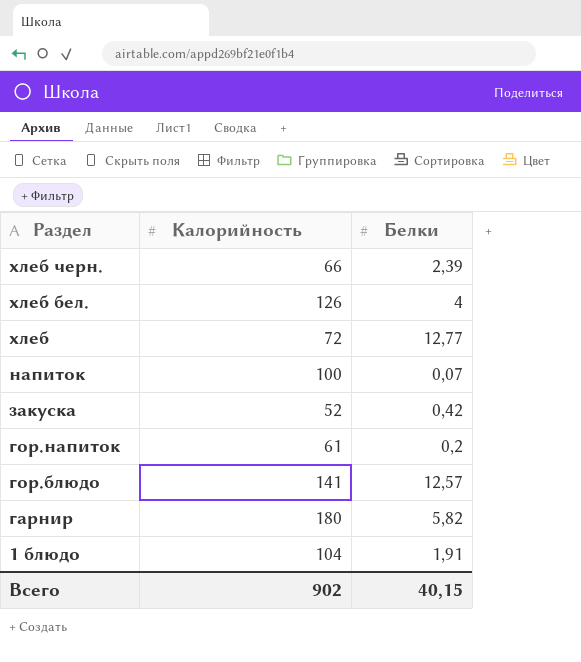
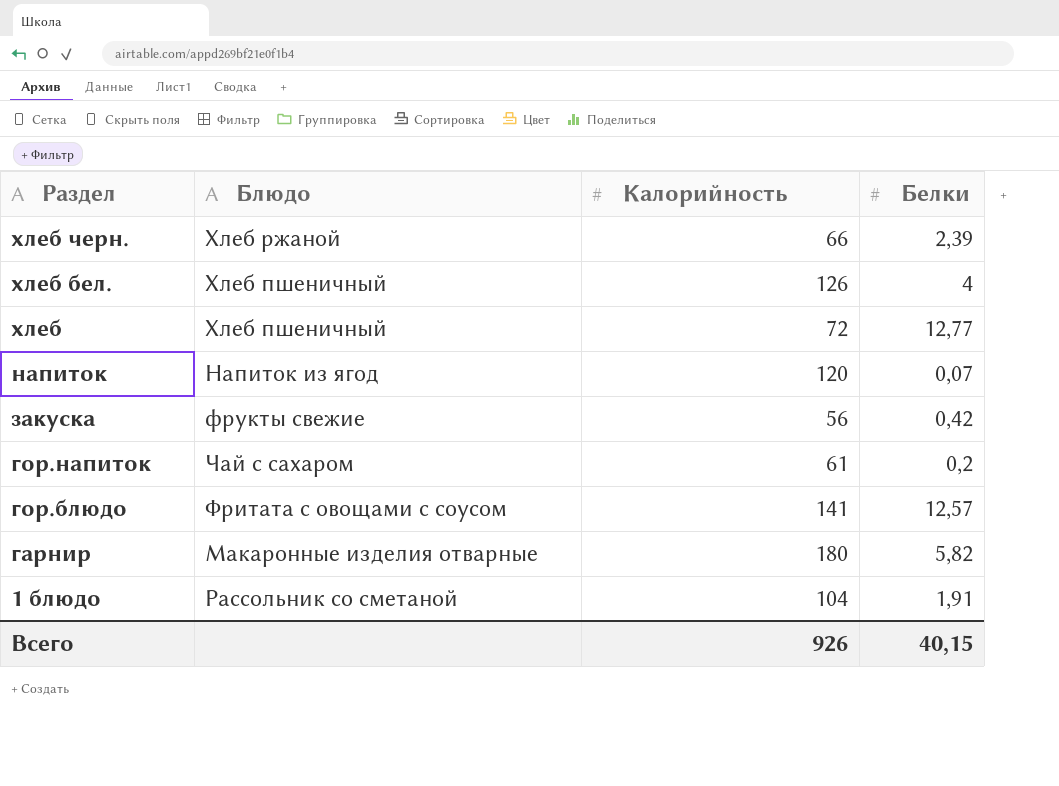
column Блюдо | position: none -> 2
напиток | Калорийность: 100 -> 120
закуска | Калорийность: 52 -> 56
Всего | Калорийность: 902 -> 926

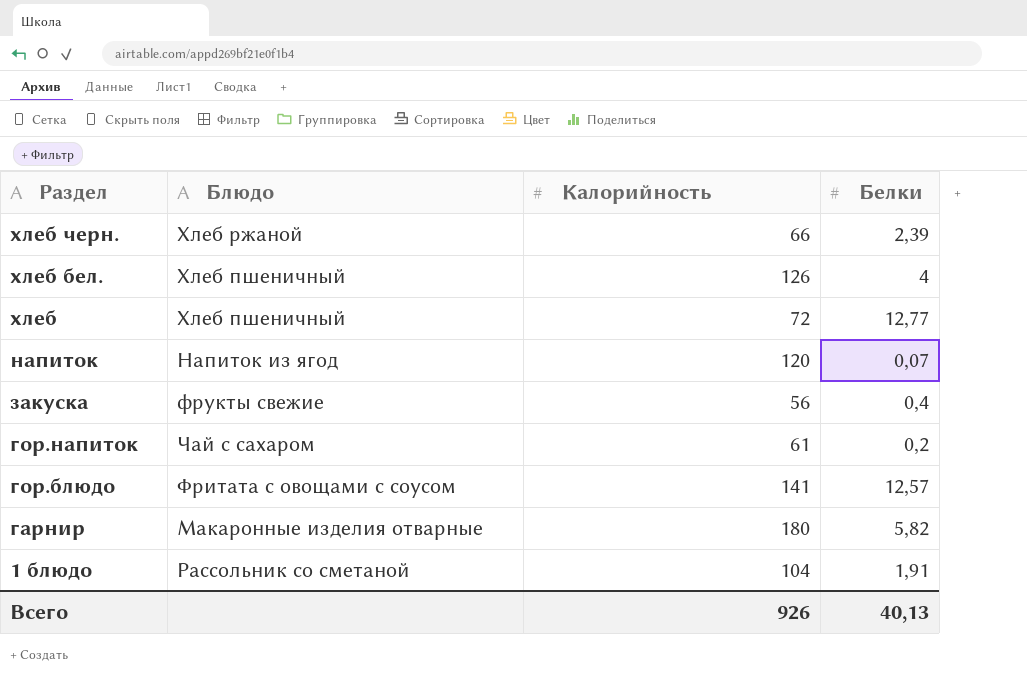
закуска | Белки: 0,42 -> 0,4
Всего | Белки: 40,15 -> 40,13

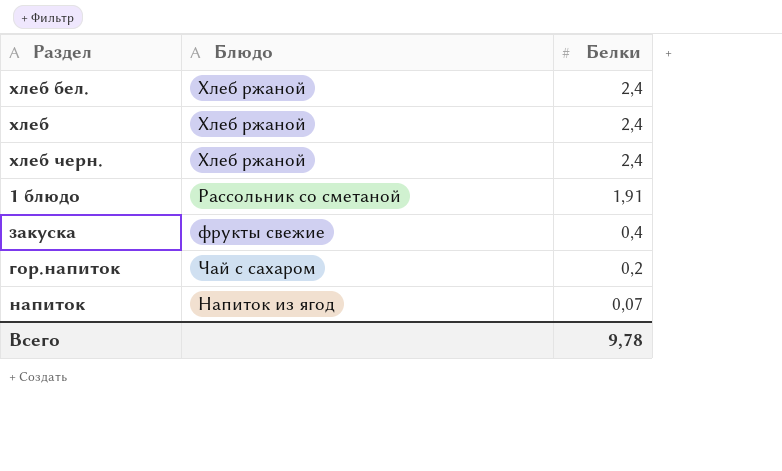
row order: Раздел descending -> Белки descending
column Калорийность | position: 3 -> none
row гор.блюдо: Фритата с овощами с соусом | 141 | 12,57 -> none
row гарнир: Макаронные изделия отварные | 180 | 5,82 -> none
хлеб бел. | Блюдо: Хлеб пшеничный -> Хлеб ржаной
хлеб бел. | Белки: 4 -> 2,4
хлеб | Блюдо: Хлеб пшеничный -> Хлеб ржаной
хлеб | Белки: 12,77 -> 2,4
хлеб черн. | Белки: 2,39 -> 2,4
Всего | Белки: 40,13 -> 9,78

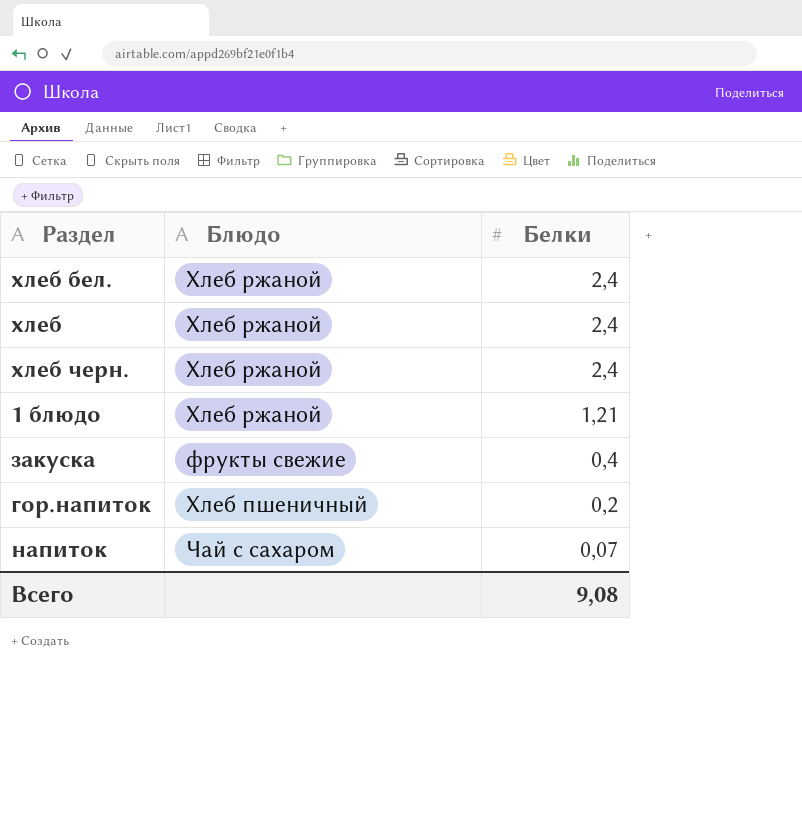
1 блюдо | Блюдо: Рассольник со сметаной -> Хлеб ржаной
1 блюдо | Белки: 1,91 -> 1,21
гор.напиток | Блюдо: Чай с сахаром -> Хлеб пшеничный
напиток | Блюдо: Напиток из ягод -> Чай с сахаром
Всего | Белки: 9,78 -> 9,08

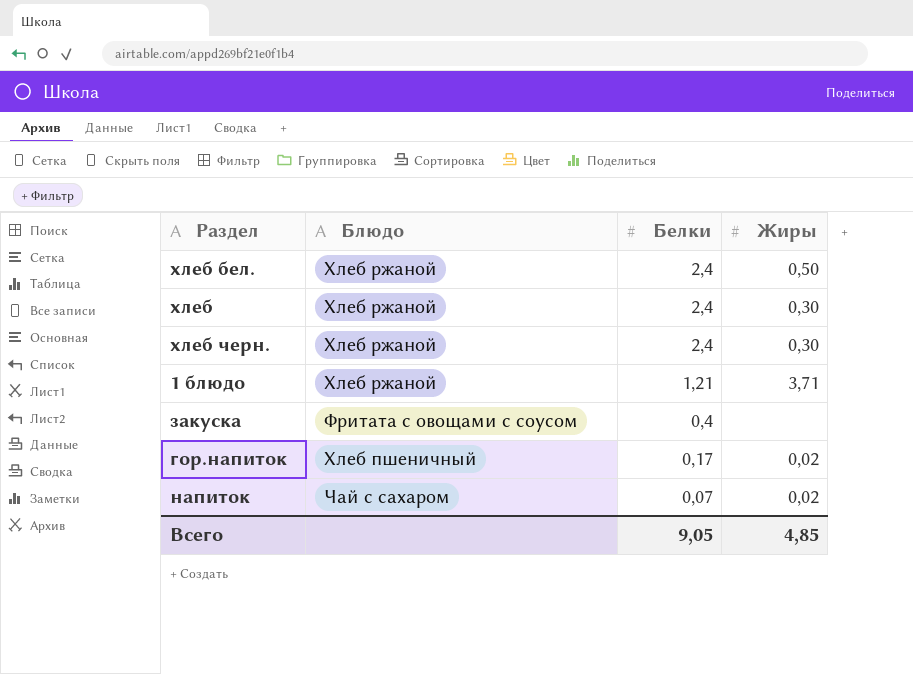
column Жиры | position: none -> 4
закуска | Блюдо: фрукты свежие -> Фритата с овощами с соусом
гор.напиток | Белки: 0,2 -> 0,17
Всего | Белки: 9,08 -> 9,05

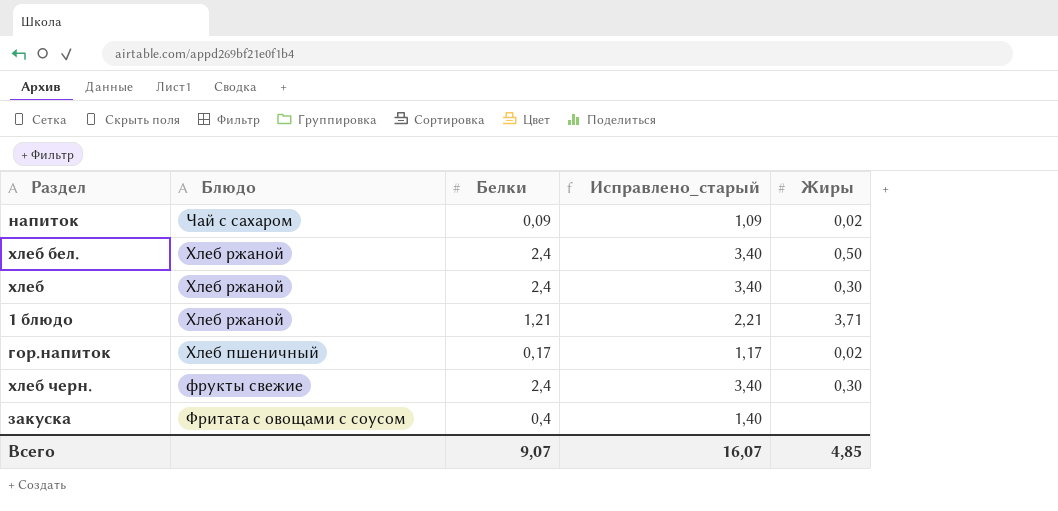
row order: Белки descending -> Блюдо descending
column Исправлено_старый | formula: none -> [Белки] + 1
напиток | Белки: 0,07 -> 0,09
хлеб черн. | Блюдо: Хлеб ржаной -> фрукты свежие
Всего | Белки: 9,05 -> 9,07

